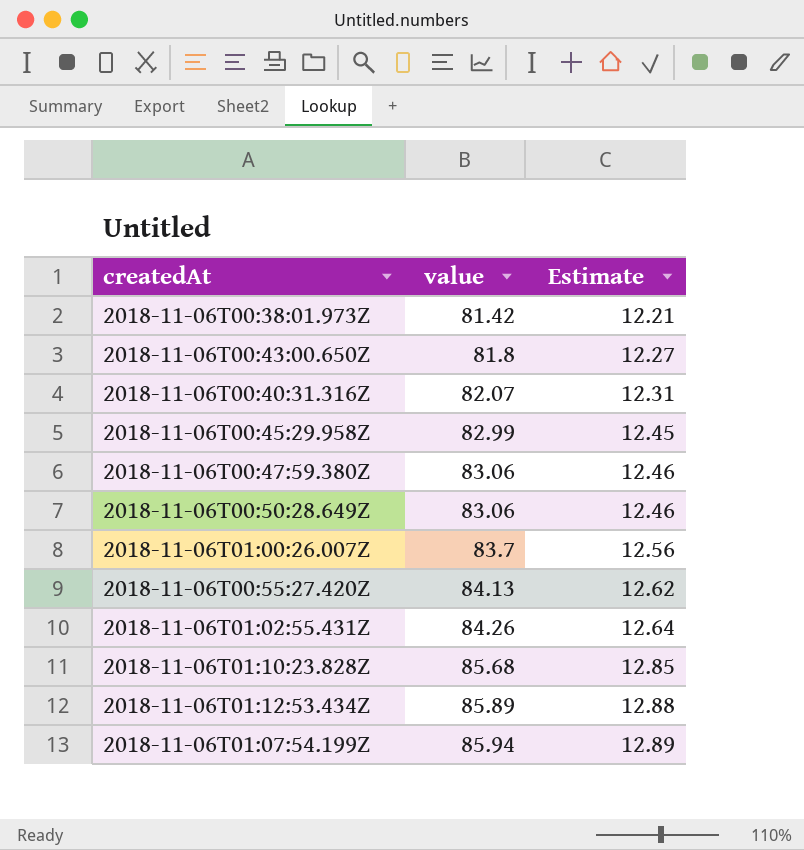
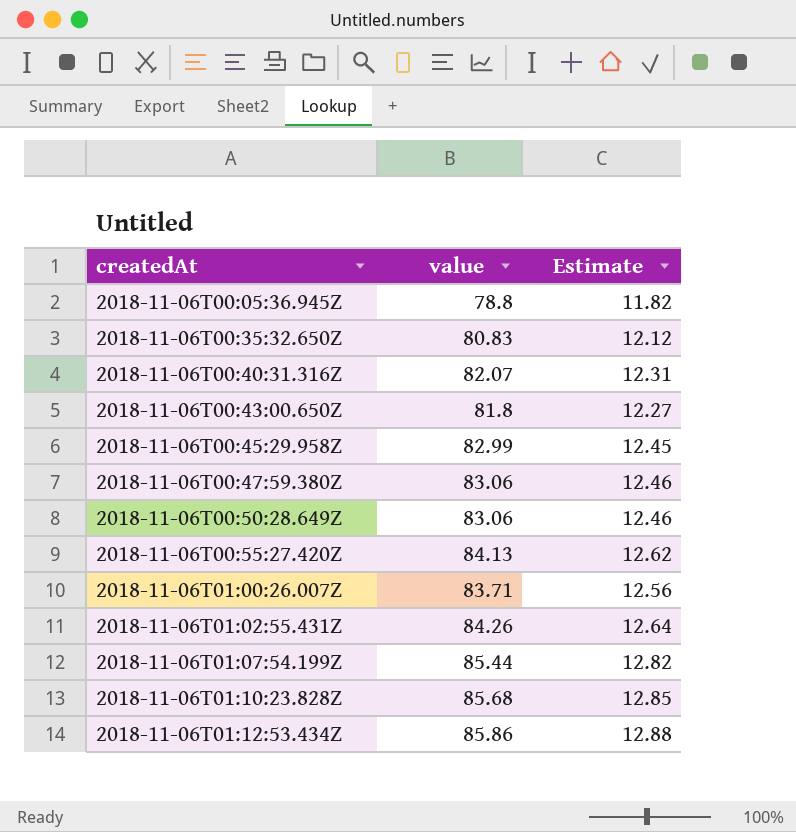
row order: value ascending -> createdAt ascending
row 2018-11-06T00:38:01.973Z: 81.42 | 12.21 -> none
row 2018-11-06T00:05:36.945Z: none -> 78.8 | 11.82
row 2018-11-06T00:35:32.650Z: none -> 80.83 | 12.12
2018-11-06T01:00:26.007Z | value: 83.7 -> 83.71
2018-11-06T01:07:54.199Z | value: 85.94 -> 85.44
2018-11-06T01:07:54.199Z | Estimate: 12.89 -> 12.82
2018-11-06T01:12:53.434Z | value: 85.89 -> 85.86

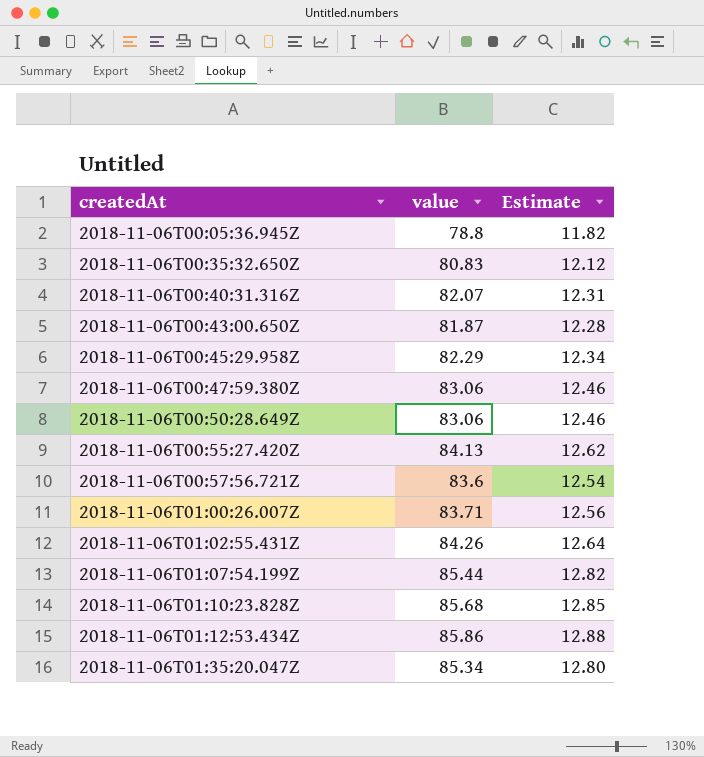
2018-11-06T00:43:00.650Z | value: 81.8 -> 81.87
2018-11-06T00:43:00.650Z | Estimate: 12.27 -> 12.28
2018-11-06T00:45:29.958Z | value: 82.99 -> 82.29
2018-11-06T00:45:29.958Z | Estimate: 12.45 -> 12.34
row 2018-11-06T00:57:56.721Z: none -> 83.6 | 12.54
row 2018-11-06T01:35:20.047Z: none -> 85.34 | 12.80

